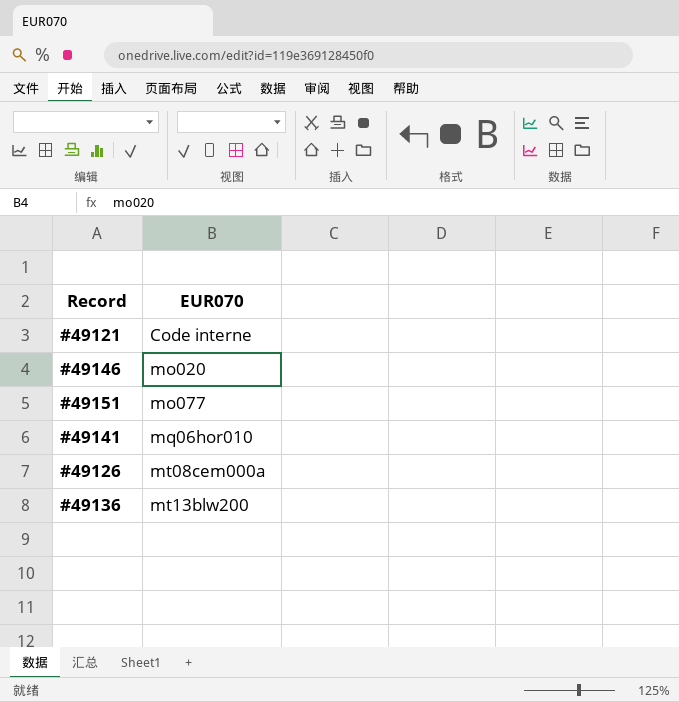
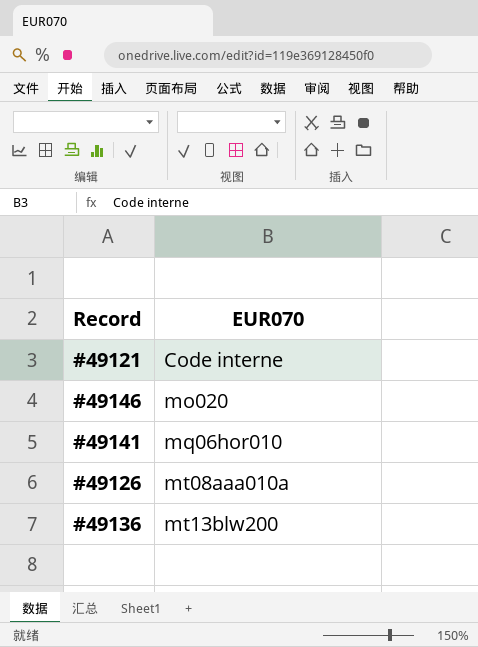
row #49151: mo077 -> none
#49126 | EUR070: mt08cem000a -> mt08aaa010a

